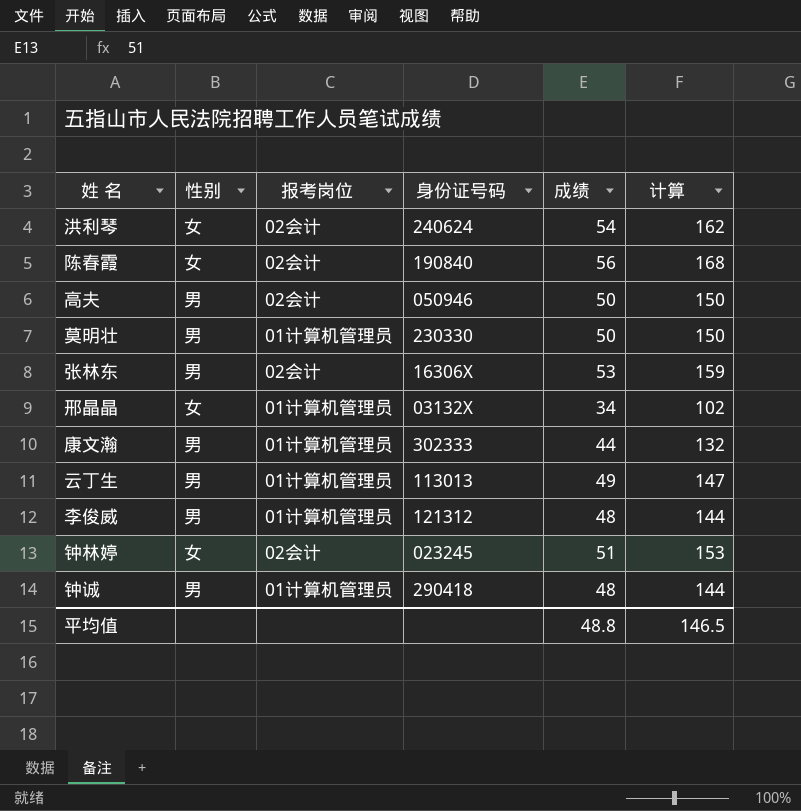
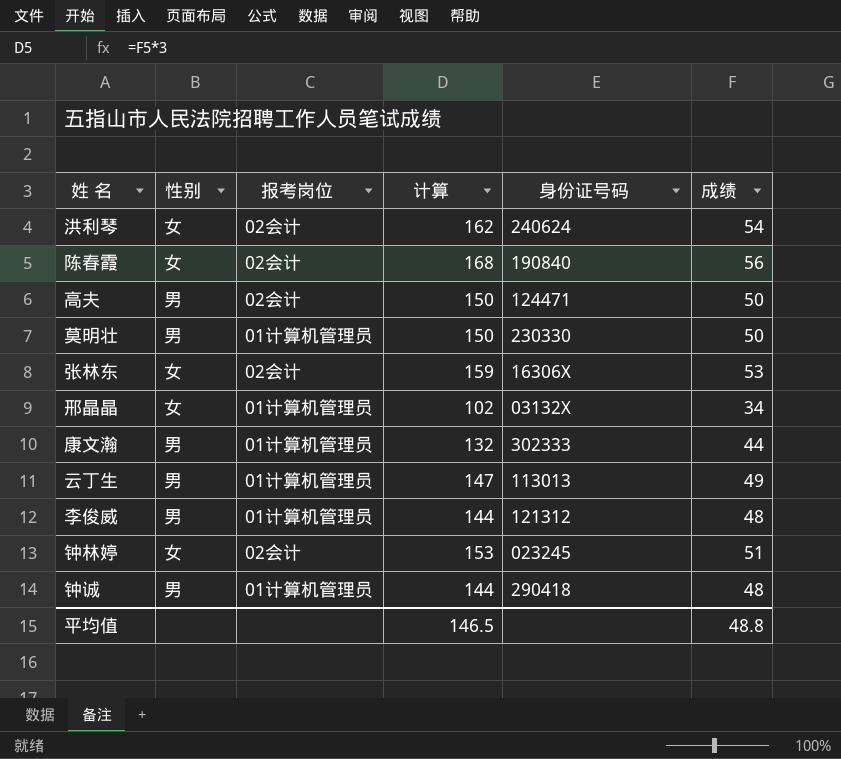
column 计算 | position: 6 -> 4
高夫 | 身份证号码: 050946 -> 124471
张林东 | 性别: 男 -> 女

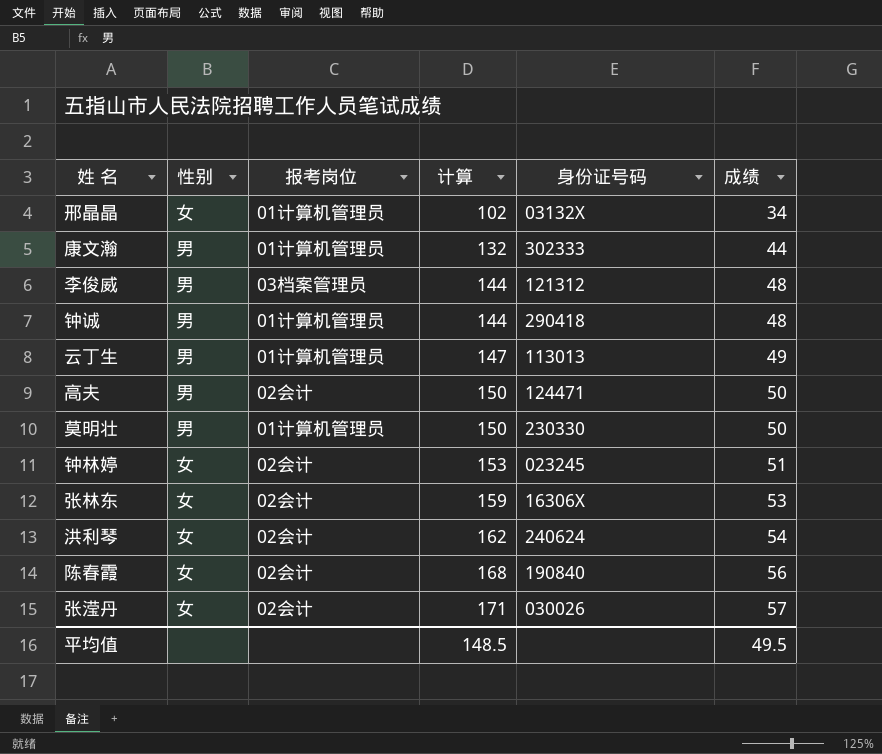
row order: none -> 计算 ascending
李俊威 | 报考岗位: 01计算机管理员 -> 03档案管理员
row 张滢丹: none -> 女 | 02会计 | 171 | 030026 | 57
平均值 | 计算: 146.5 -> 148.5
平均值 | 成绩: 48.8 -> 49.5

